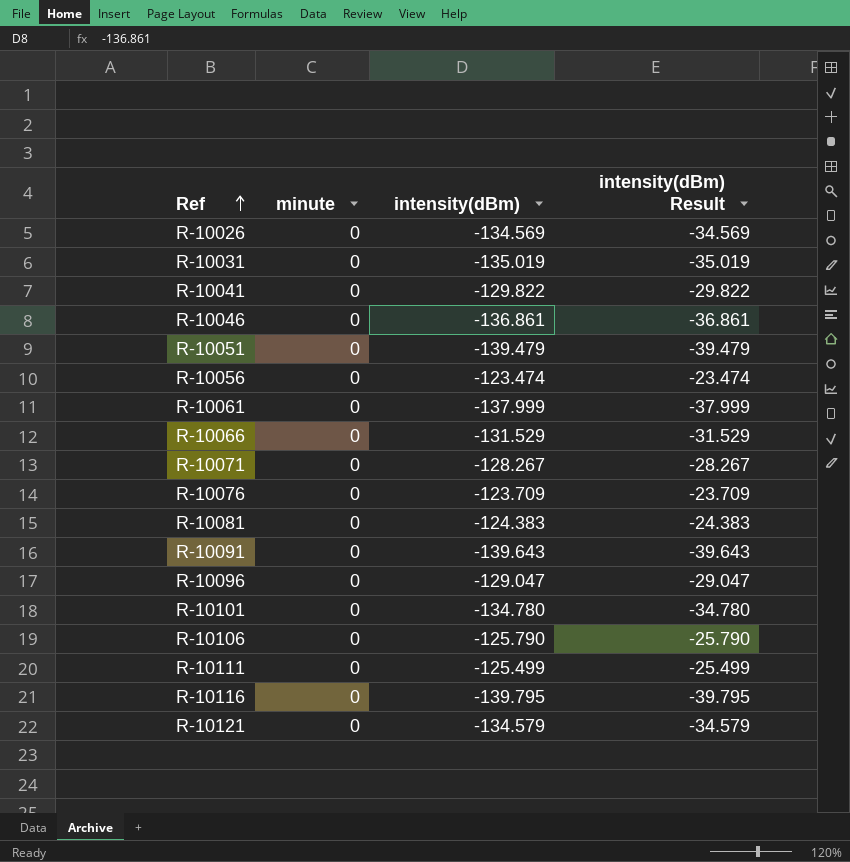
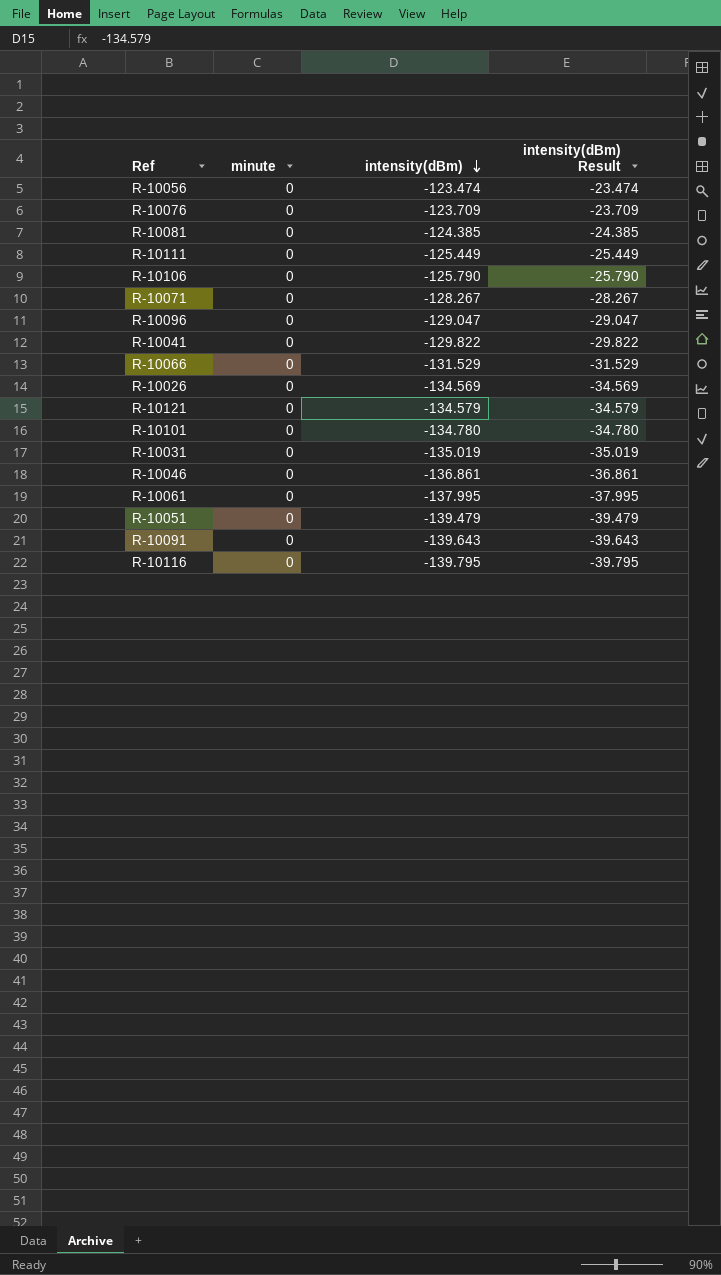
row order: Ref ascending -> intensity(dBm) descending
R-10081 | intensity(dBm): -124.383 -> -124.385
R-10081 | intensity(dBm) Result: -24.383 -> -24.385
R-10111 | intensity(dBm): -125.499 -> -125.449
R-10111 | intensity(dBm) Result: -25.499 -> -25.449
R-10061 | intensity(dBm): -137.999 -> -137.995
R-10061 | intensity(dBm) Result: -37.999 -> -37.995

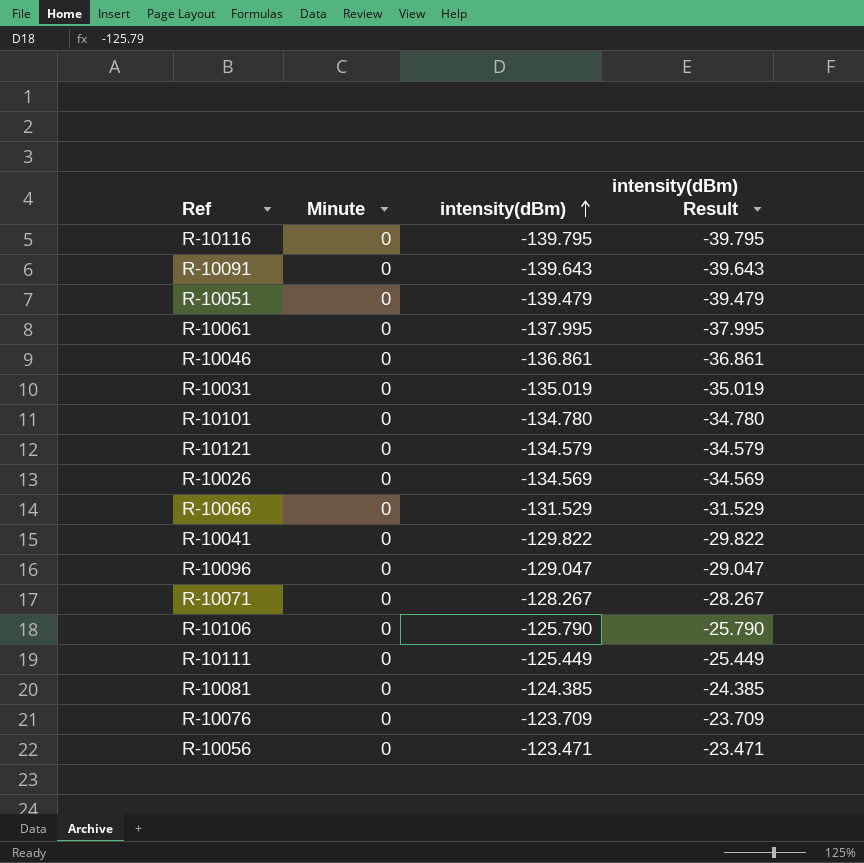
row order: intensity(dBm) descending -> intensity(dBm) ascending
column name: minute -> Minute
R-10056 | intensity(dBm): -123.474 -> -123.471
R-10056 | intensity(dBm) Result: -23.474 -> -23.471

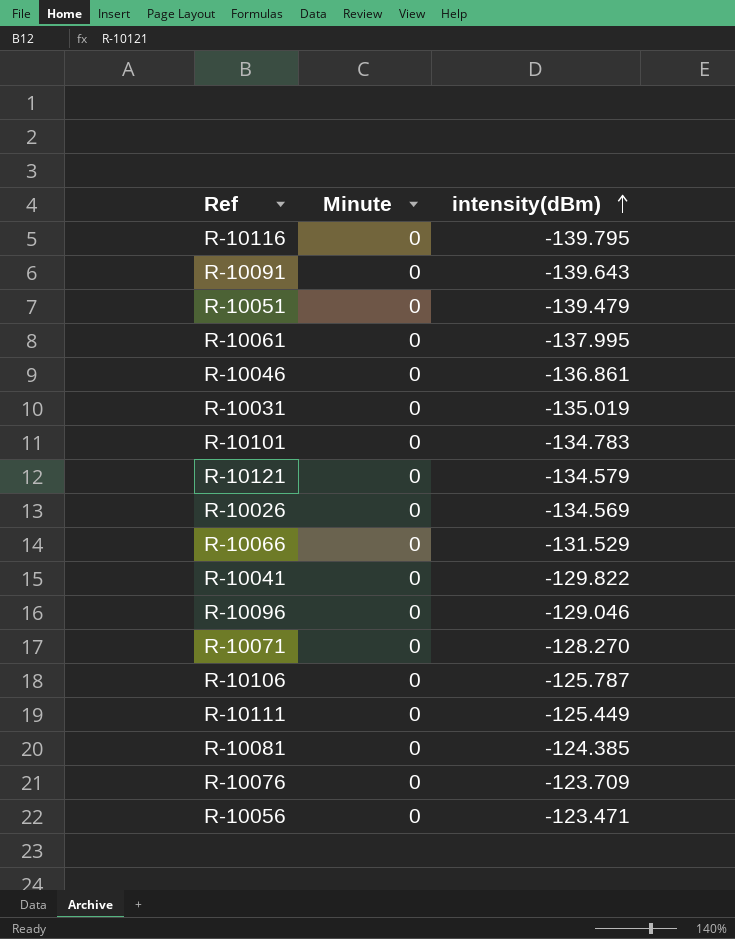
column intensity(dBm) Result | formula: [intensity(dBm)] + 100 -> none
R-10101 | intensity(dBm): -134.780 -> -134.783
R-10096 | intensity(dBm): -129.047 -> -129.046
R-10071 | intensity(dBm): -128.267 -> -128.270
R-10106 | intensity(dBm): -125.790 -> -125.787

